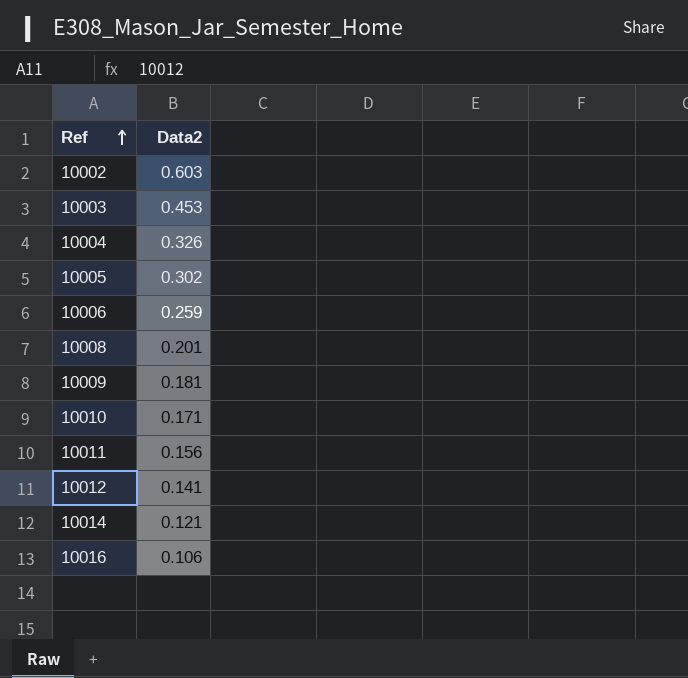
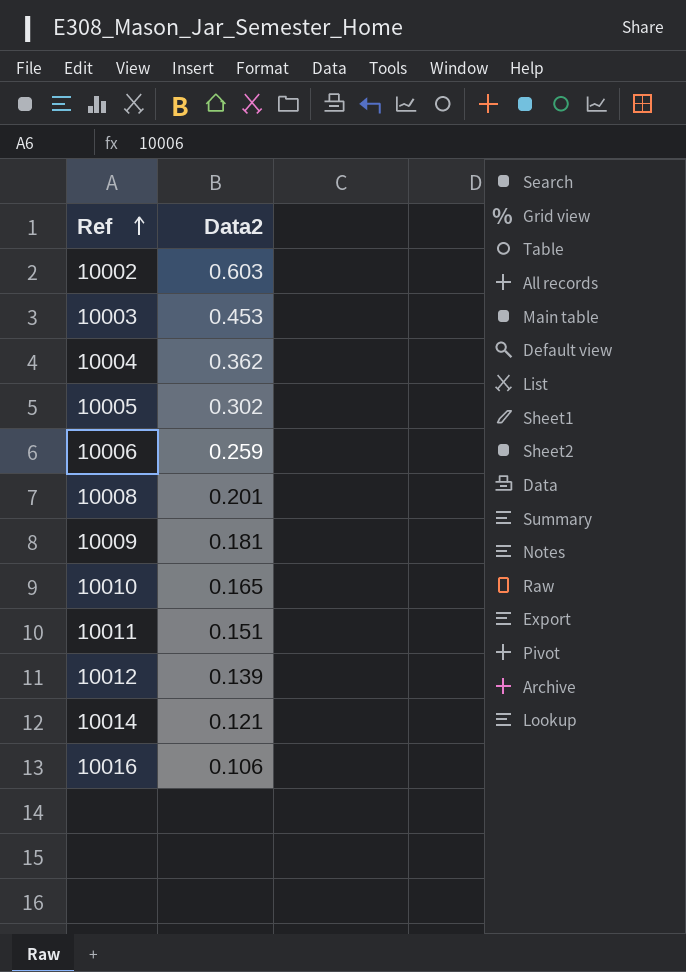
10004 | Data2: 0.326 -> 0.362
10010 | Data2: 0.171 -> 0.165
10011 | Data2: 0.156 -> 0.151
10012 | Data2: 0.141 -> 0.139

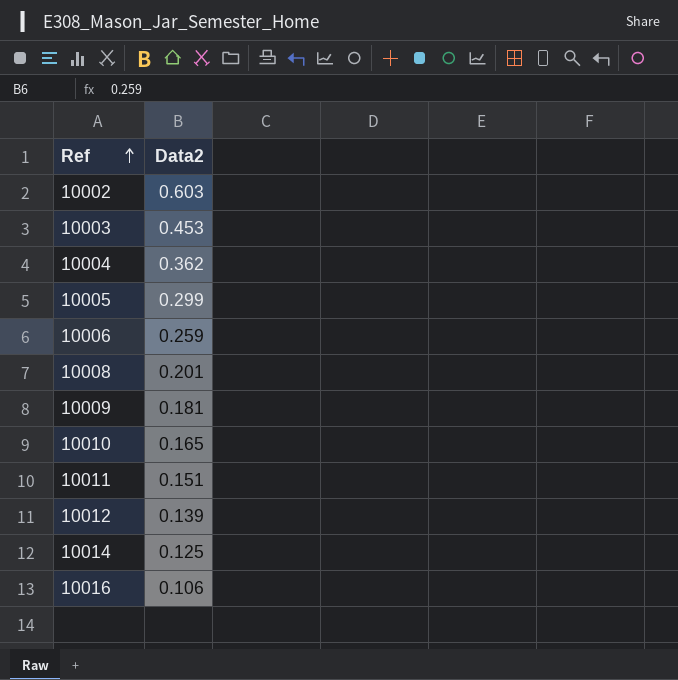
10005 | Data2: 0.302 -> 0.299
10014 | Data2: 0.121 -> 0.125

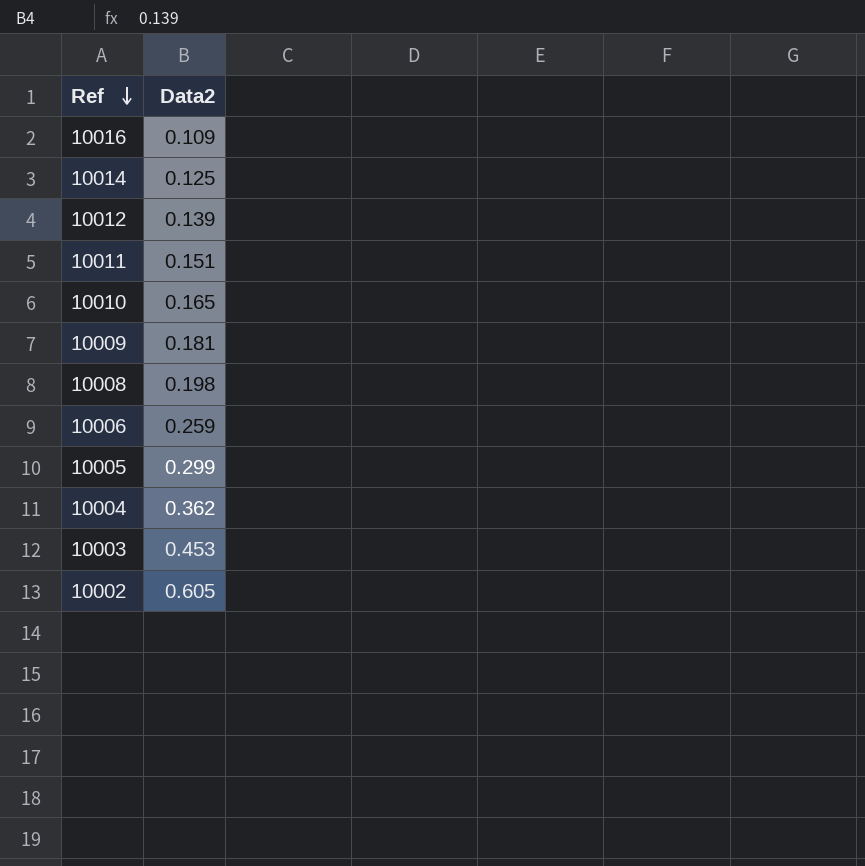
row order: Ref ascending -> Ref descending
10016 | Data2: 0.106 -> 0.109
10008 | Data2: 0.201 -> 0.198
10002 | Data2: 0.603 -> 0.605

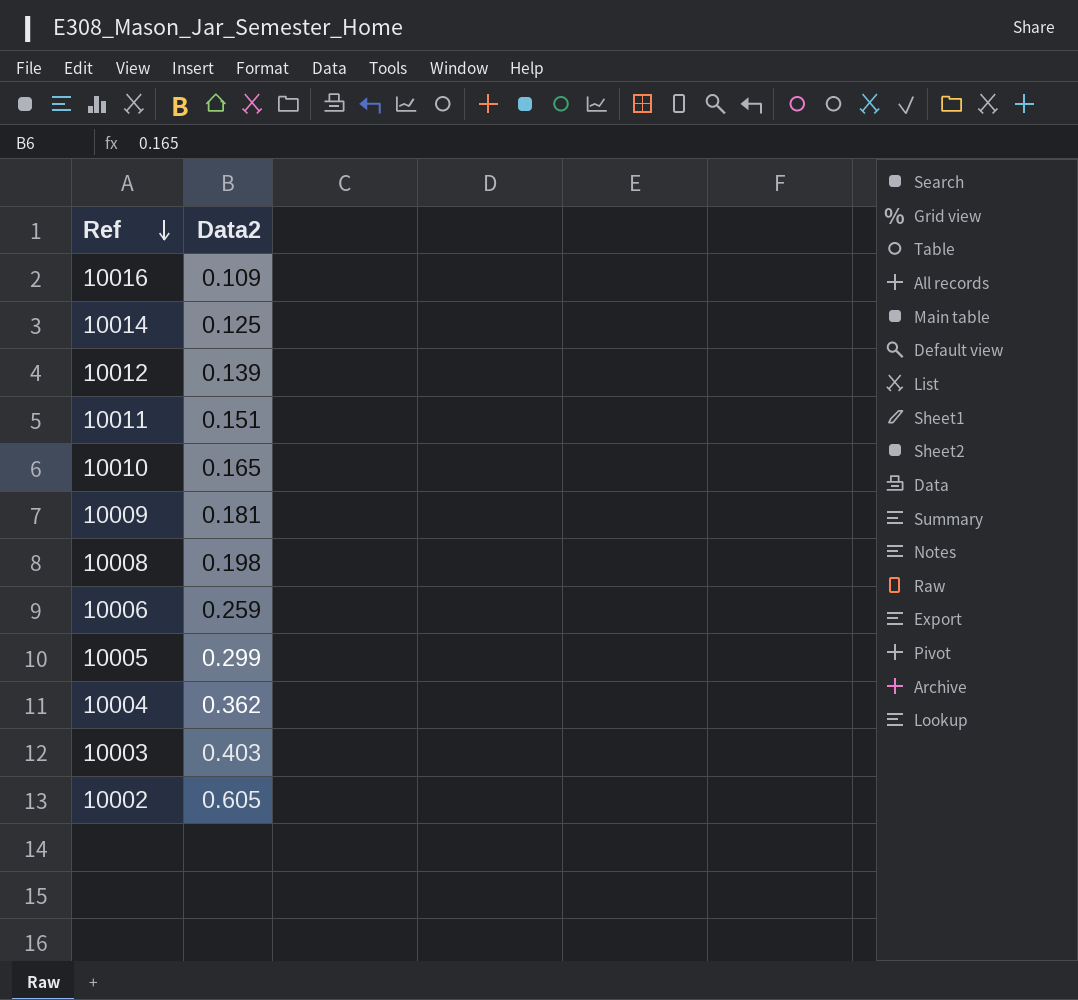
10003 | Data2: 0.453 -> 0.403

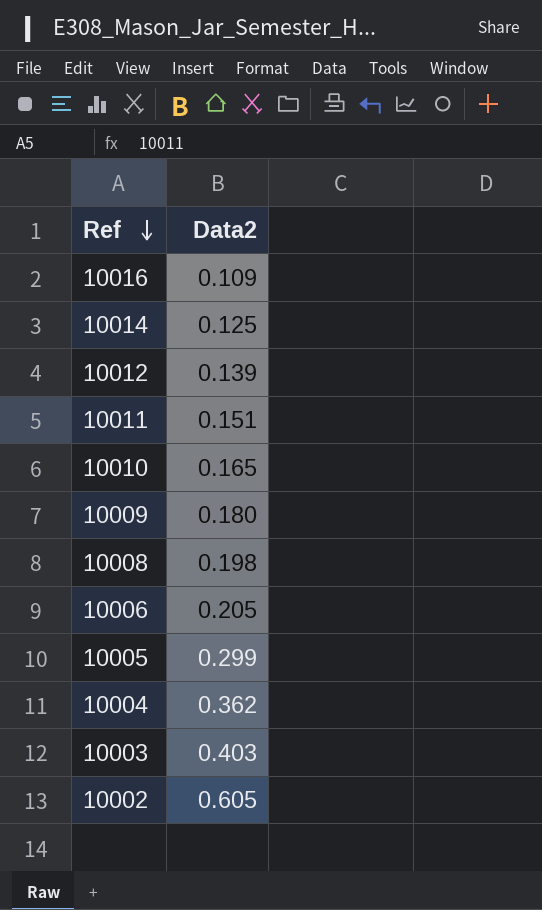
10009 | Data2: 0.181 -> 0.180
10006 | Data2: 0.259 -> 0.205

